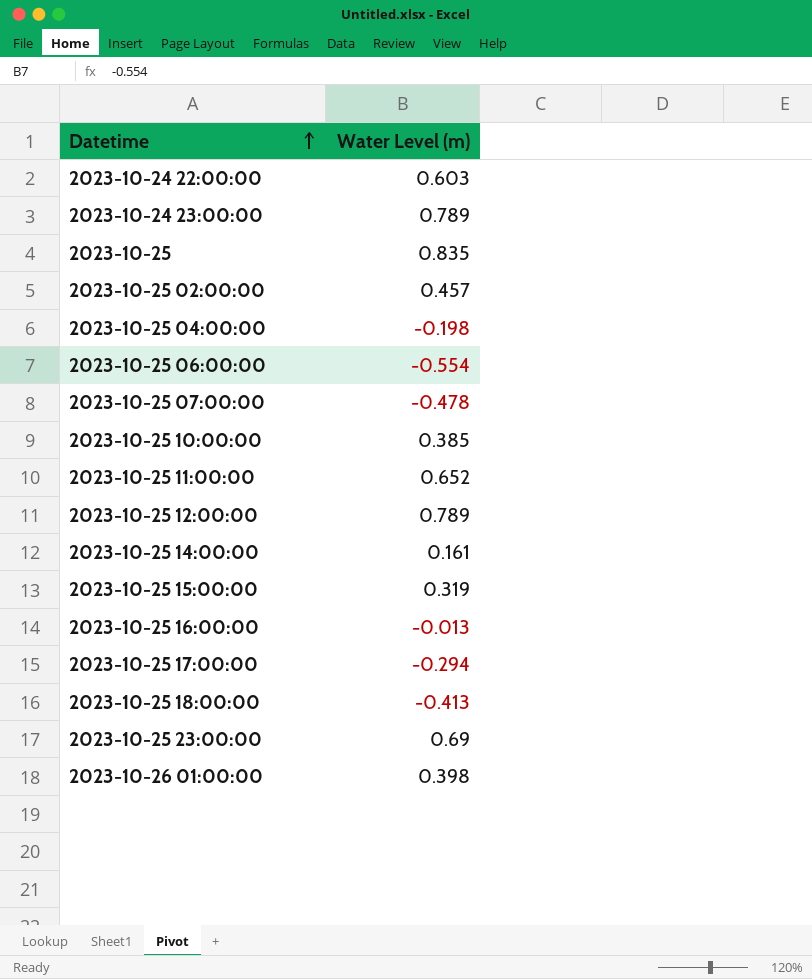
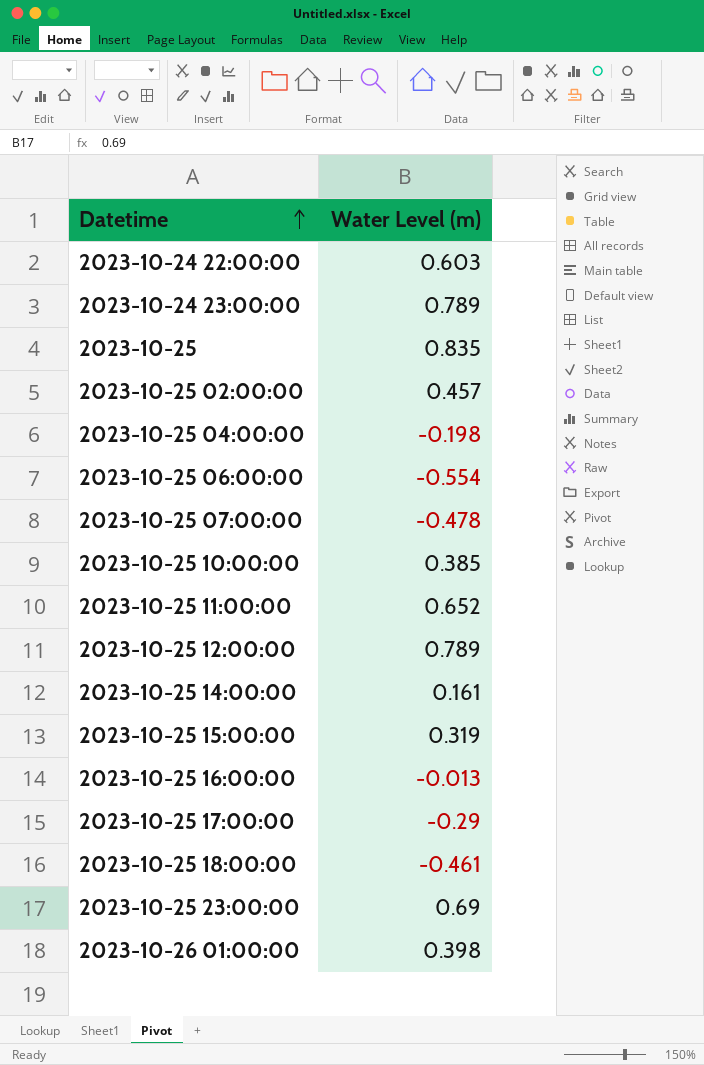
2023-10-25 17:00:00 | Water Level (m): -0.294 -> -0.29
2023-10-25 18:00:00 | Water Level (m): -0.413 -> -0.461

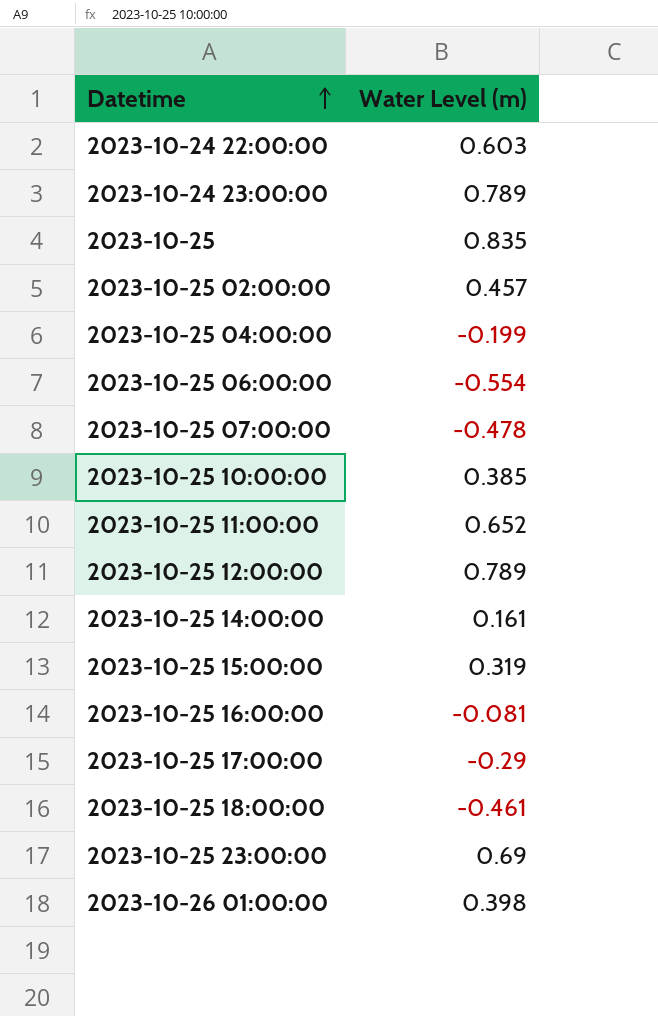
2023-10-25 04:00:00 | Water Level (m): -0.198 -> -0.199
2023-10-25 16:00:00 | Water Level (m): -0.013 -> -0.081

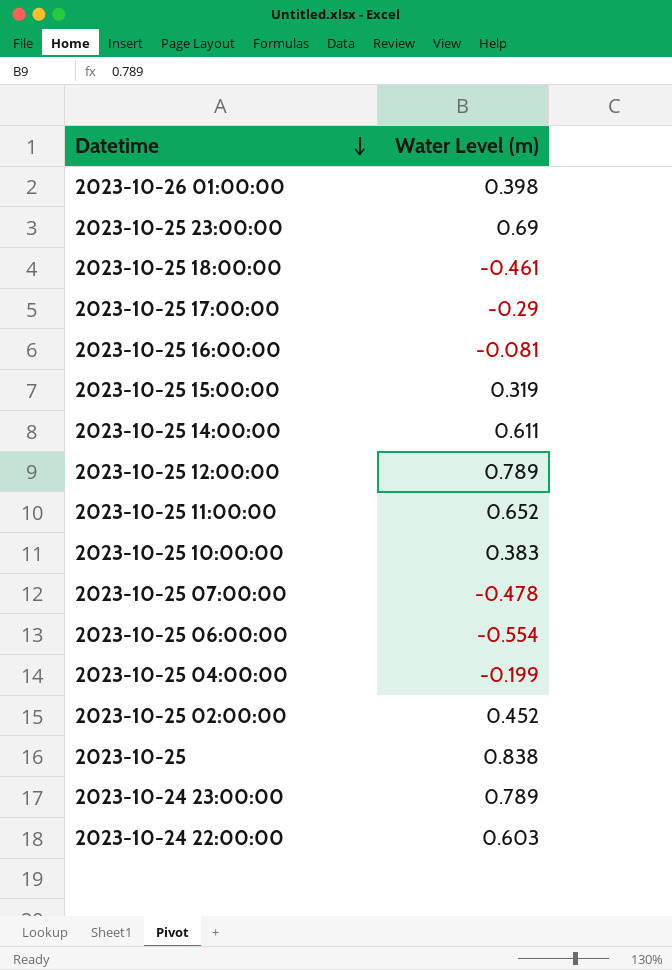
row order: Datetime ascending -> Datetime descending
2023-10-25 14:00:00 | Water Level (m): 0.161 -> 0.611
2023-10-25 10:00:00 | Water Level (m): 0.385 -> 0.383
2023-10-25 02:00:00 | Water Level (m): 0.457 -> 0.452
2023-10-25 | Water Level (m): 0.835 -> 0.838

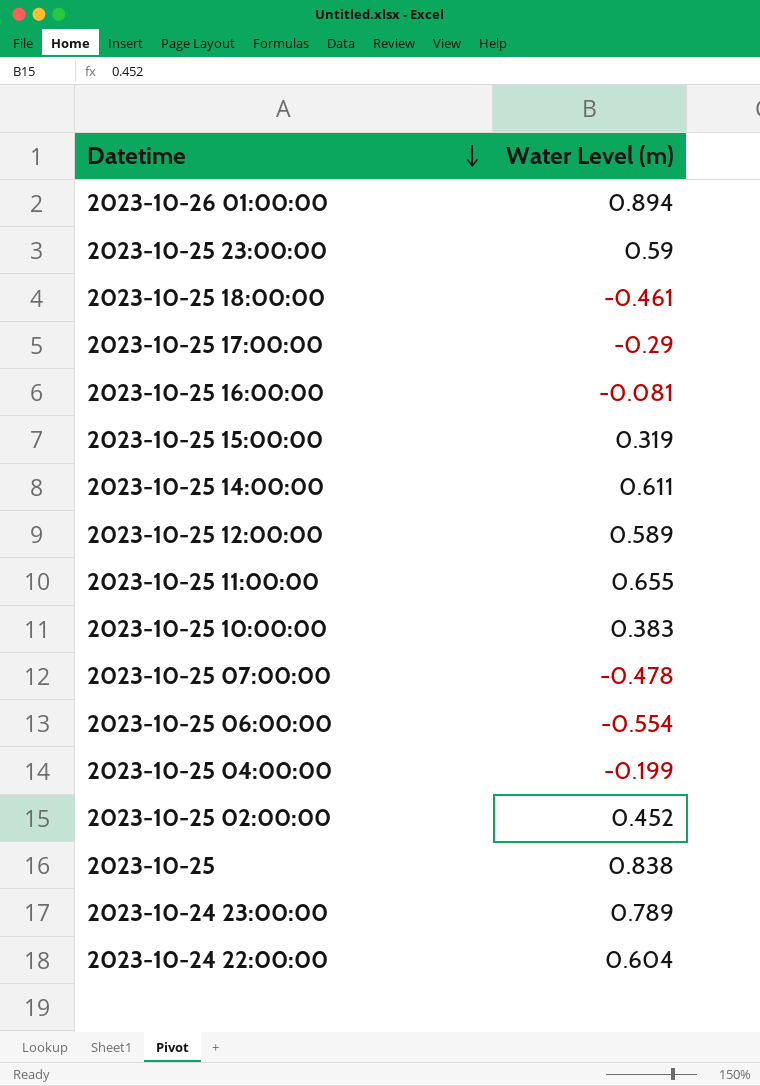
2023-10-26 01:00:00 | Water Level (m): 0.398 -> 0.894
2023-10-25 23:00:00 | Water Level (m): 0.69 -> 0.59
2023-10-25 12:00:00 | Water Level (m): 0.789 -> 0.589
2023-10-25 11:00:00 | Water Level (m): 0.652 -> 0.655
2023-10-24 22:00:00 | Water Level (m): 0.603 -> 0.604

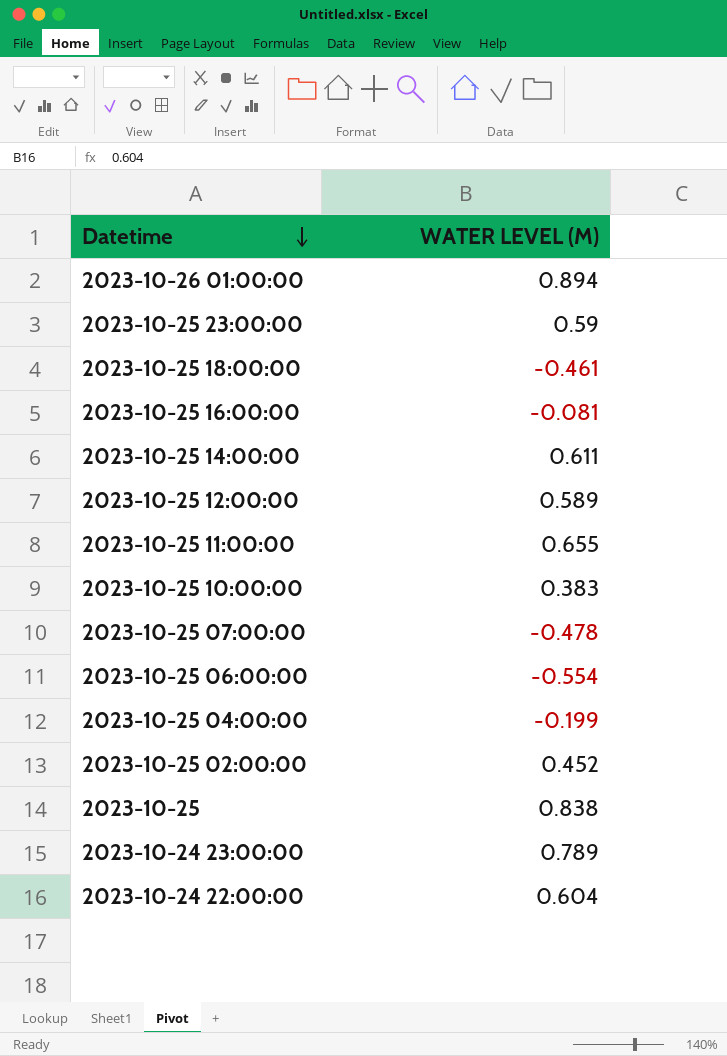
column name: Water Level (m) -> WATER LEVEL (M)
row 2023-10-25 17:00:00: -0.29 -> none
row 2023-10-25 15:00:00: 0.319 -> none

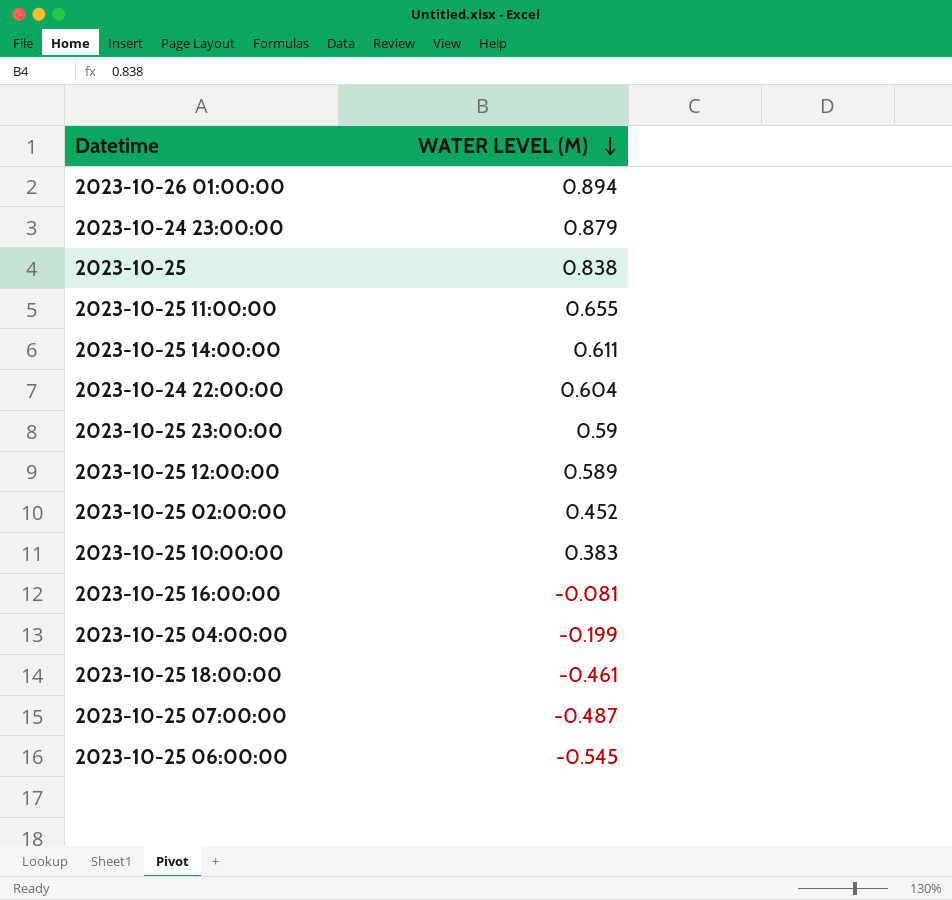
row order: Datetime descending -> WATER LEVEL (M) descending
2023-10-24 23:00:00 | WATER LEVEL (M): 0.789 -> 0.879
2023-10-25 07:00:00 | WATER LEVEL (M): -0.478 -> -0.487
2023-10-25 06:00:00 | WATER LEVEL (M): -0.554 -> -0.545

